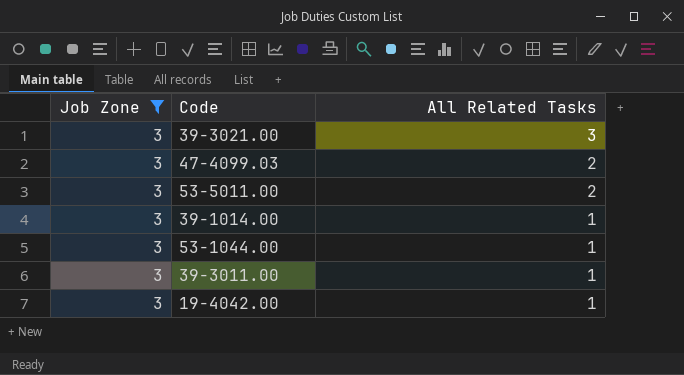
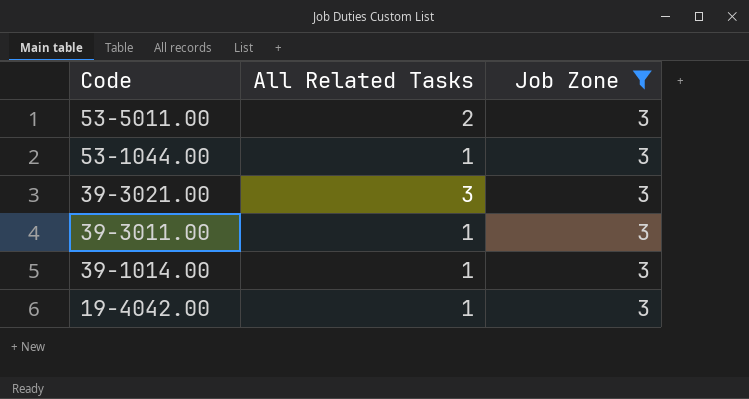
row order: All Related Tasks descending -> Code descending
column Job Zone | position: 1 -> 3
row 47-4099.03: 3 | 2 -> none

